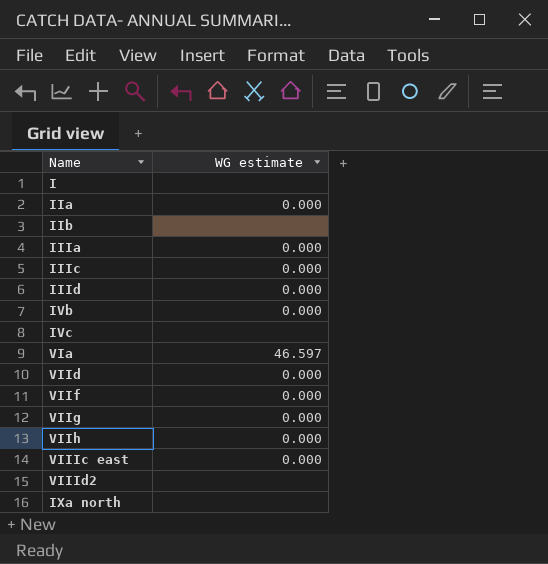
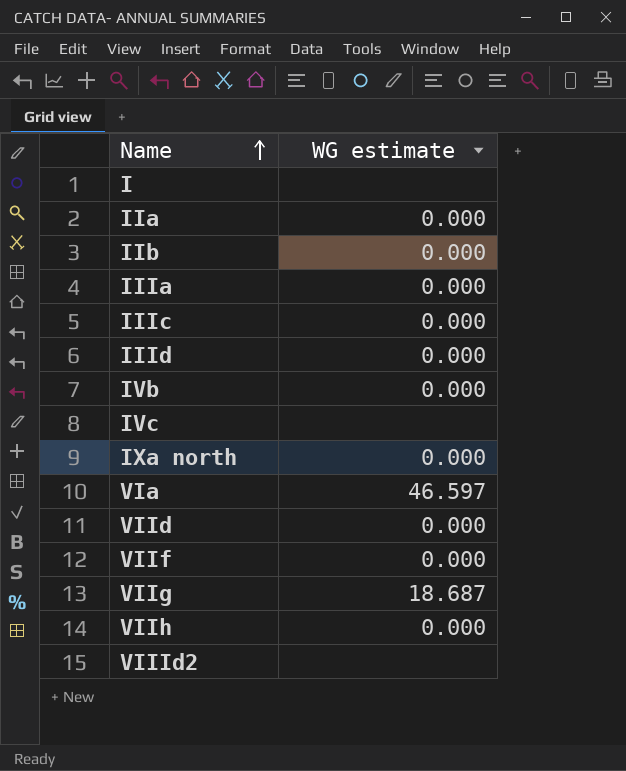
row order: none -> Name ascending
row VIIIc east: 0.000 -> none
IIb | WG estimate: none -> 0.000
IXa north | WG estimate: none -> 0.000
VIIg | WG estimate: 0.000 -> 18.687

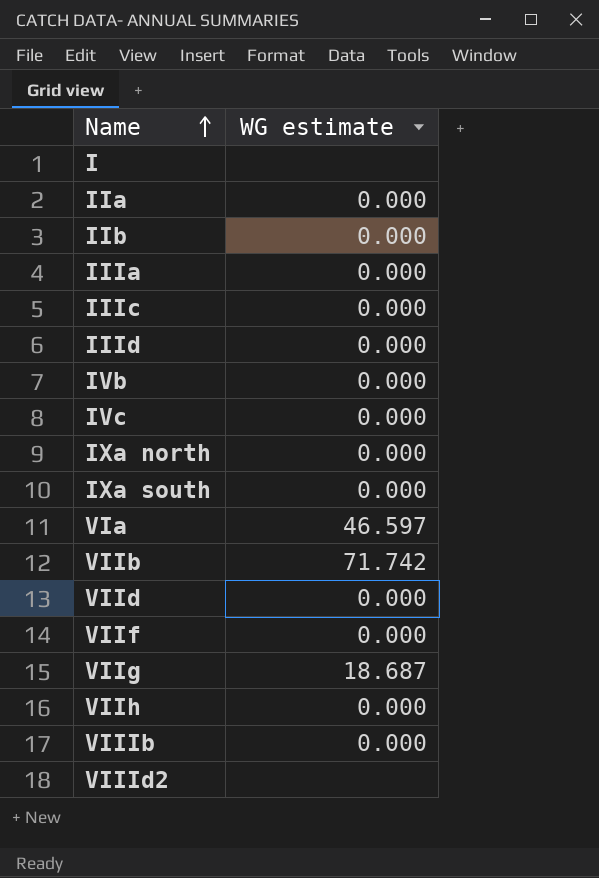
IVc | WG estimate: none -> 0.000
row IXa south: none -> 0.000
row VIIb: none -> 71.742
row VIIIb: none -> 0.000

